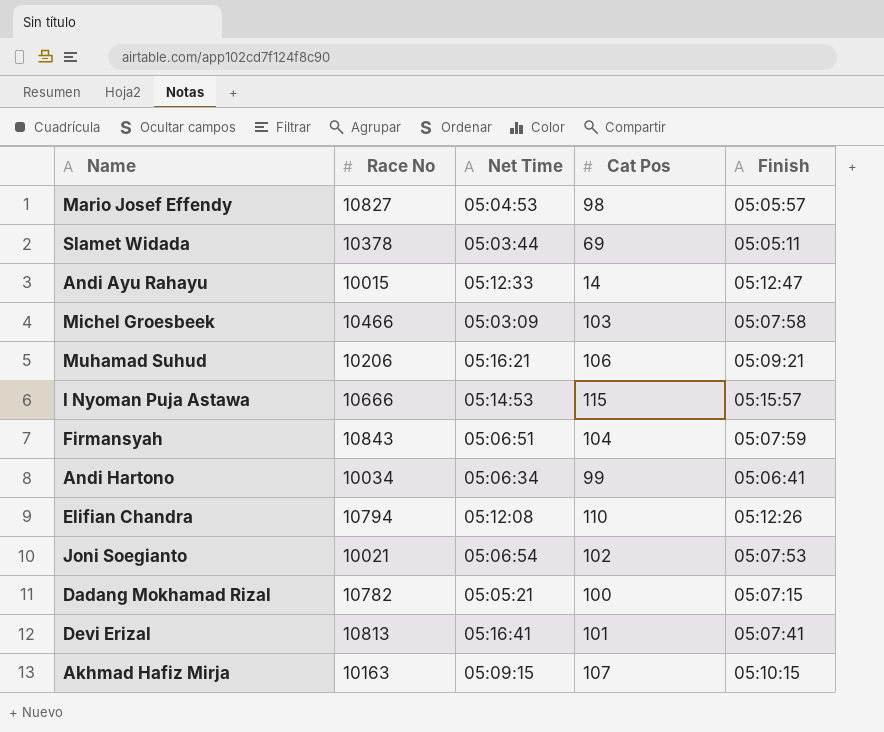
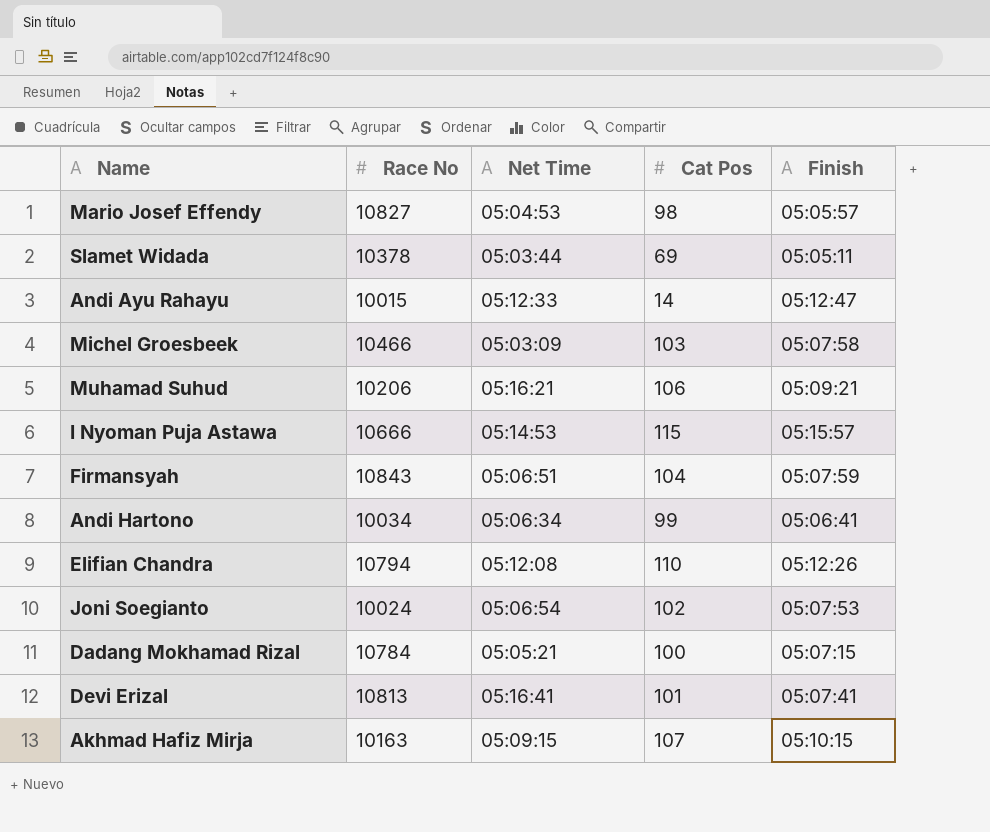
Joni Soegianto | Race No: 10021 -> 10024
Dadang Mokhamad Rizal | Race No: 10782 -> 10784

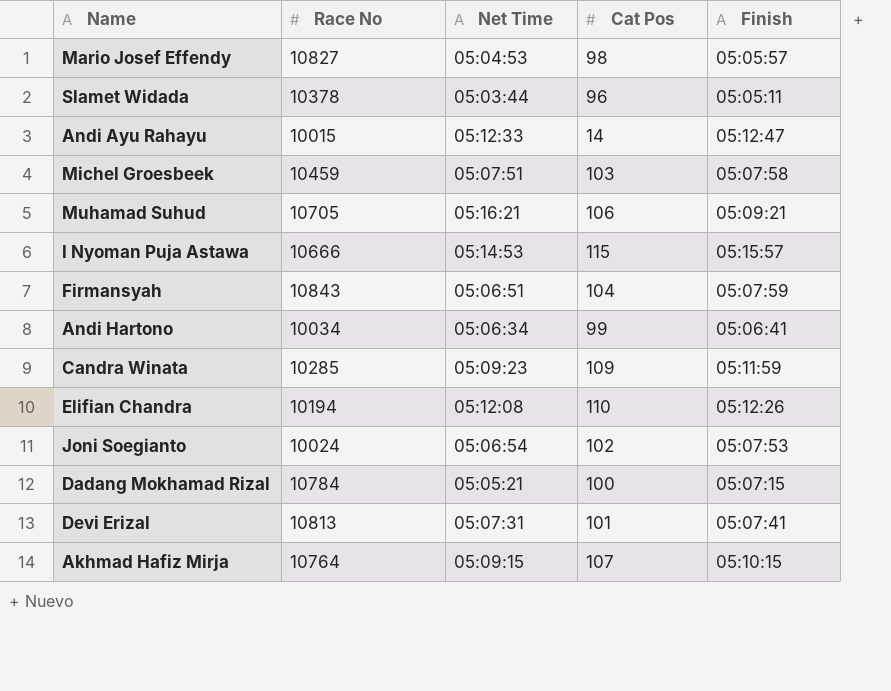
Slamet Widada | Cat Pos: 69 -> 96
Michel Groesbeek | Race No: 10466 -> 10459
Michel Groesbeek | Net Time: 05:03:09 -> 05:07:51
Muhamad Suhud | Race No: 10206 -> 10705
row Candra Winata: none -> 10285 | 05:09:23 | 109 | 05:11:59
Elifian Chandra | Race No: 10794 -> 10194
Devi Erizal | Net Time: 05:16:41 -> 05:07:31
Akhmad Hafiz Mirja | Race No: 10163 -> 10764

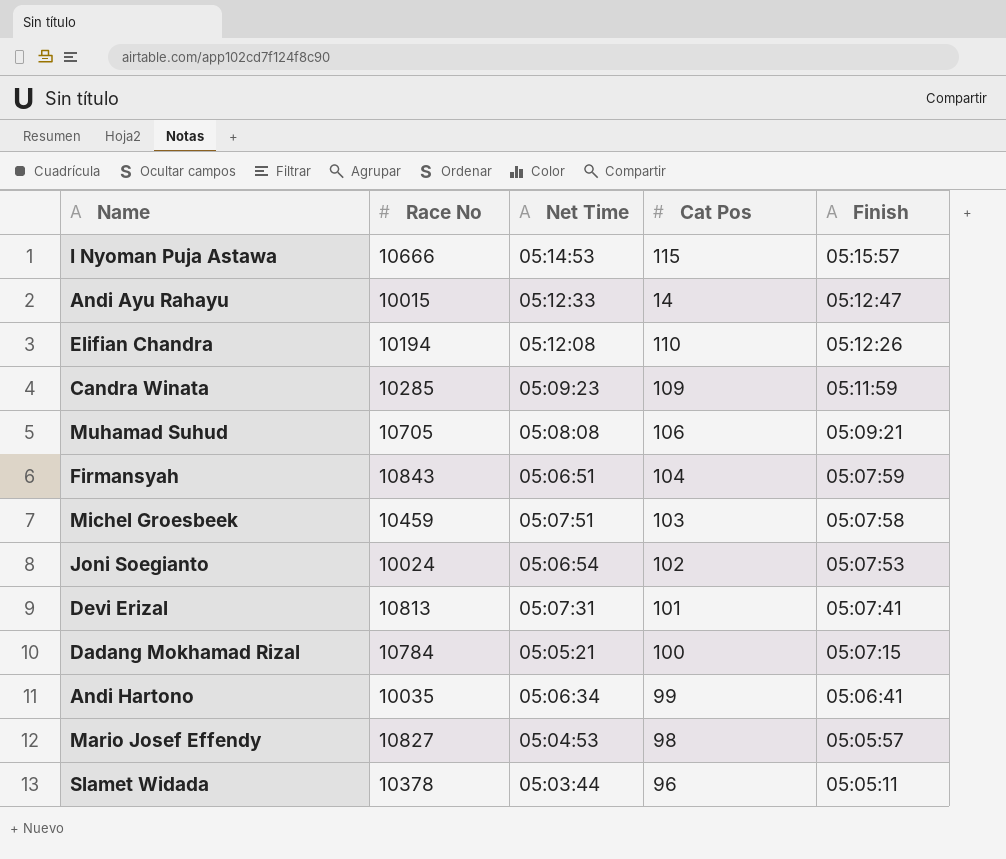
row order: none -> Finish descending
row Akhmad Hafiz Mirja: 10764 | 05:09:15 | 107 | 05:10:15 -> none
Muhamad Suhud | Net Time: 05:16:21 -> 05:08:08
Andi Hartono | Race No: 10034 -> 10035

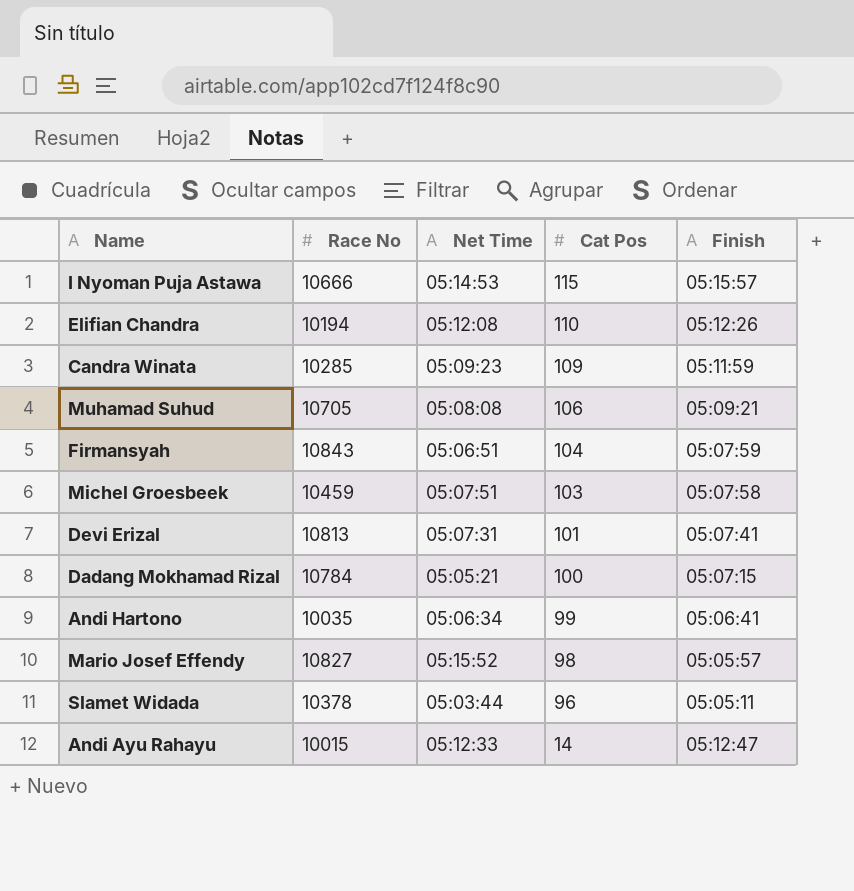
row order: Finish descending -> Cat Pos descending
row Joni Soegianto: 10024 | 05:06:54 | 102 | 05:07:53 -> none
Mario Josef Effendy | Net Time: 05:04:53 -> 05:15:52

